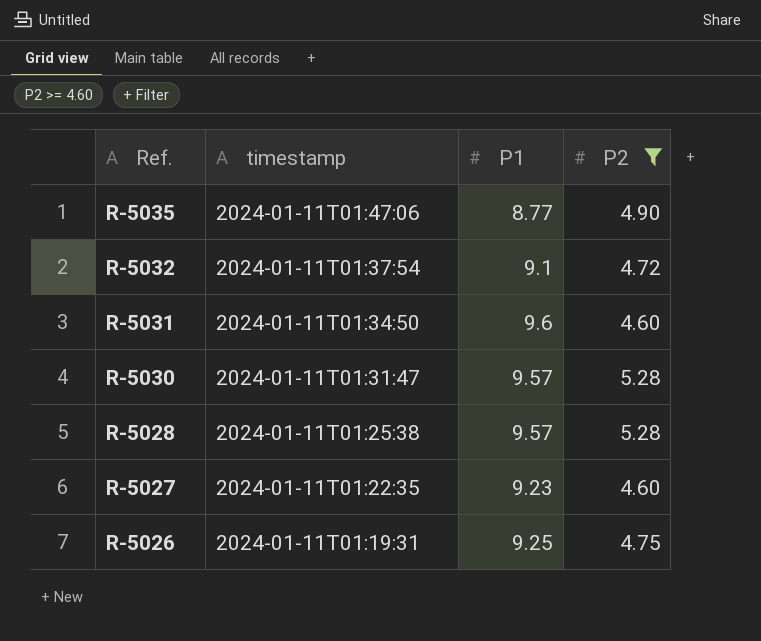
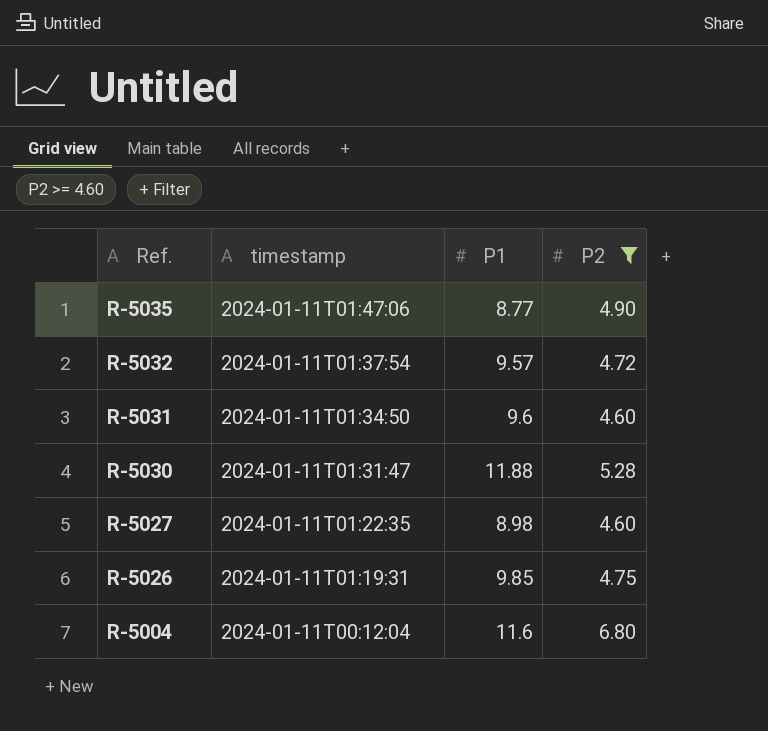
row R-5028: 2024-01-11T01:25:38 | 9.57 | 5.28 -> none
R-5032 | P1: 9.1 -> 9.57
R-5030 | P1: 9.57 -> 11.88
R-5027 | P1: 9.23 -> 8.98
R-5026 | P1: 9.25 -> 9.85
row R-5004: none -> 2024-01-11T00:12:04 | 11.6 | 6.80

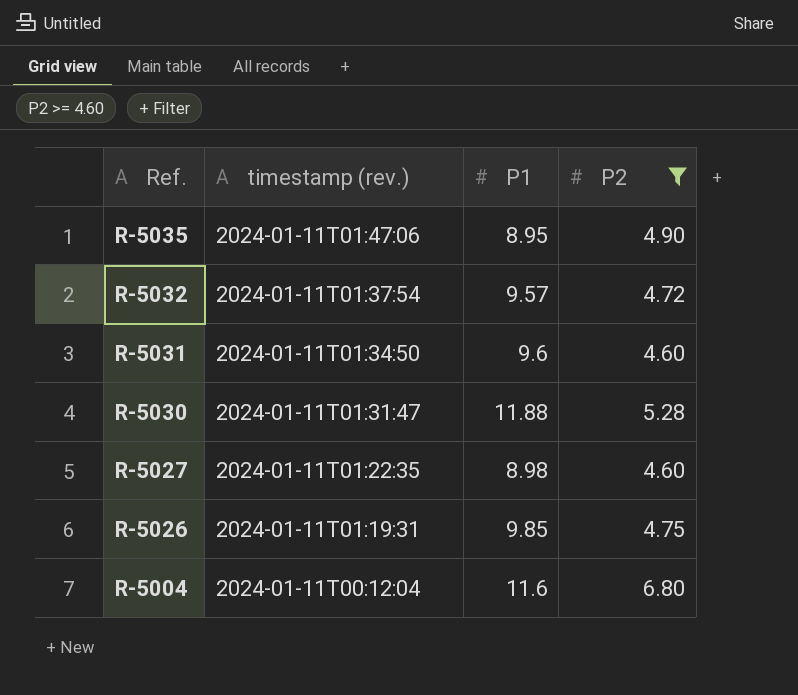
column name: timestamp -> timestamp (rev.)
R-5035 | P1: 8.77 -> 8.95

